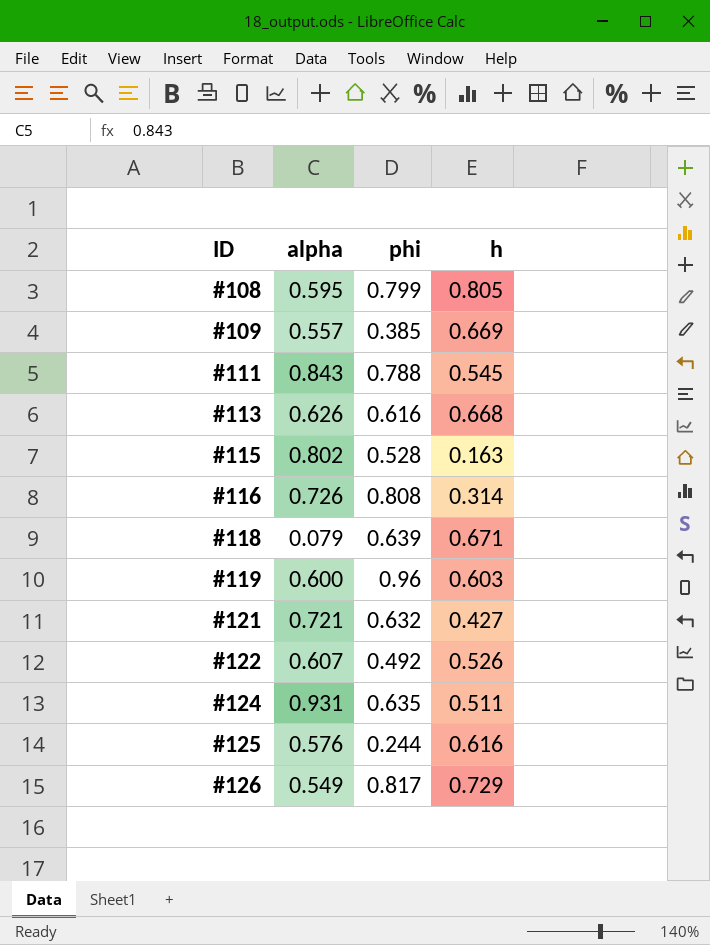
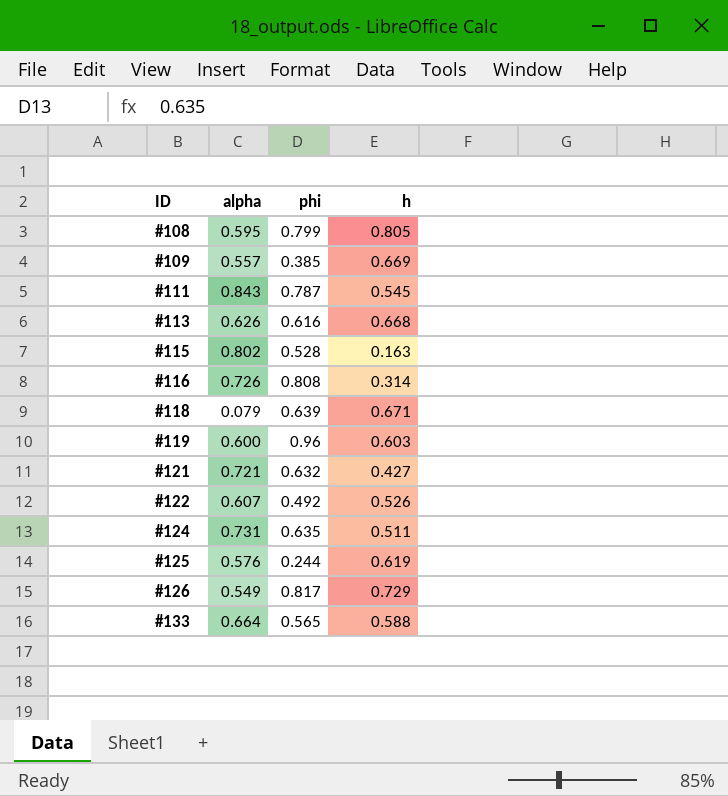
#111 | phi: 0.788 -> 0.787
#124 | alpha: 0.931 -> 0.731
#125 | h: 0.616 -> 0.619
row #133: none -> 0.664 | 0.565 | 0.588

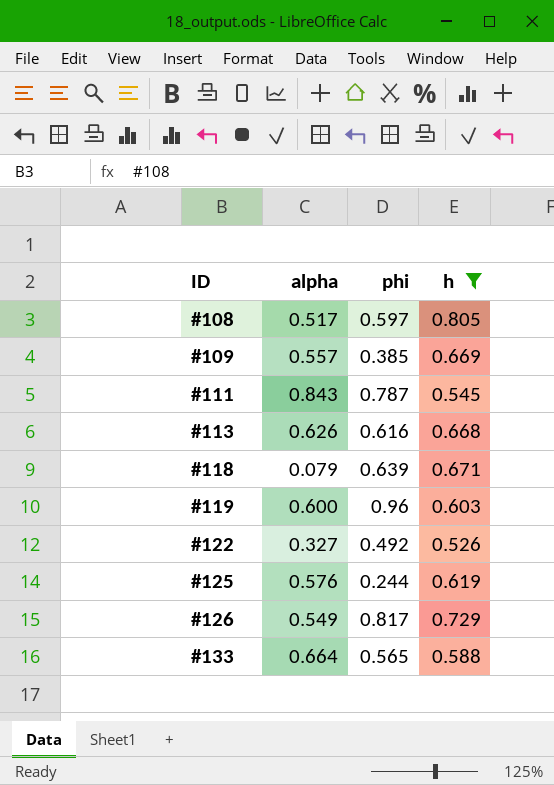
filter: none -> h >= 0.526
#108 | alpha: 0.595 -> 0.517
#108 | phi: 0.799 -> 0.597
#122 | alpha: 0.607 -> 0.327

